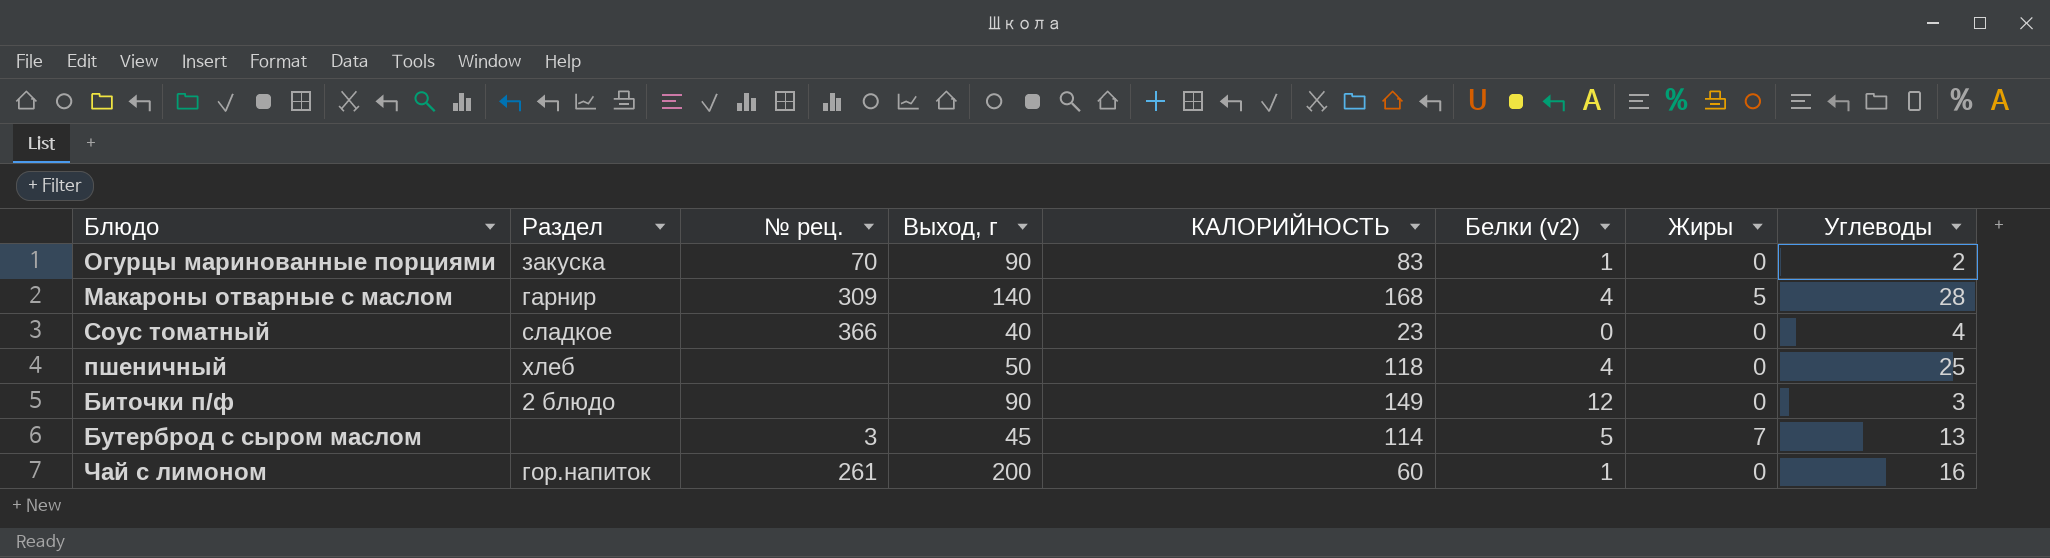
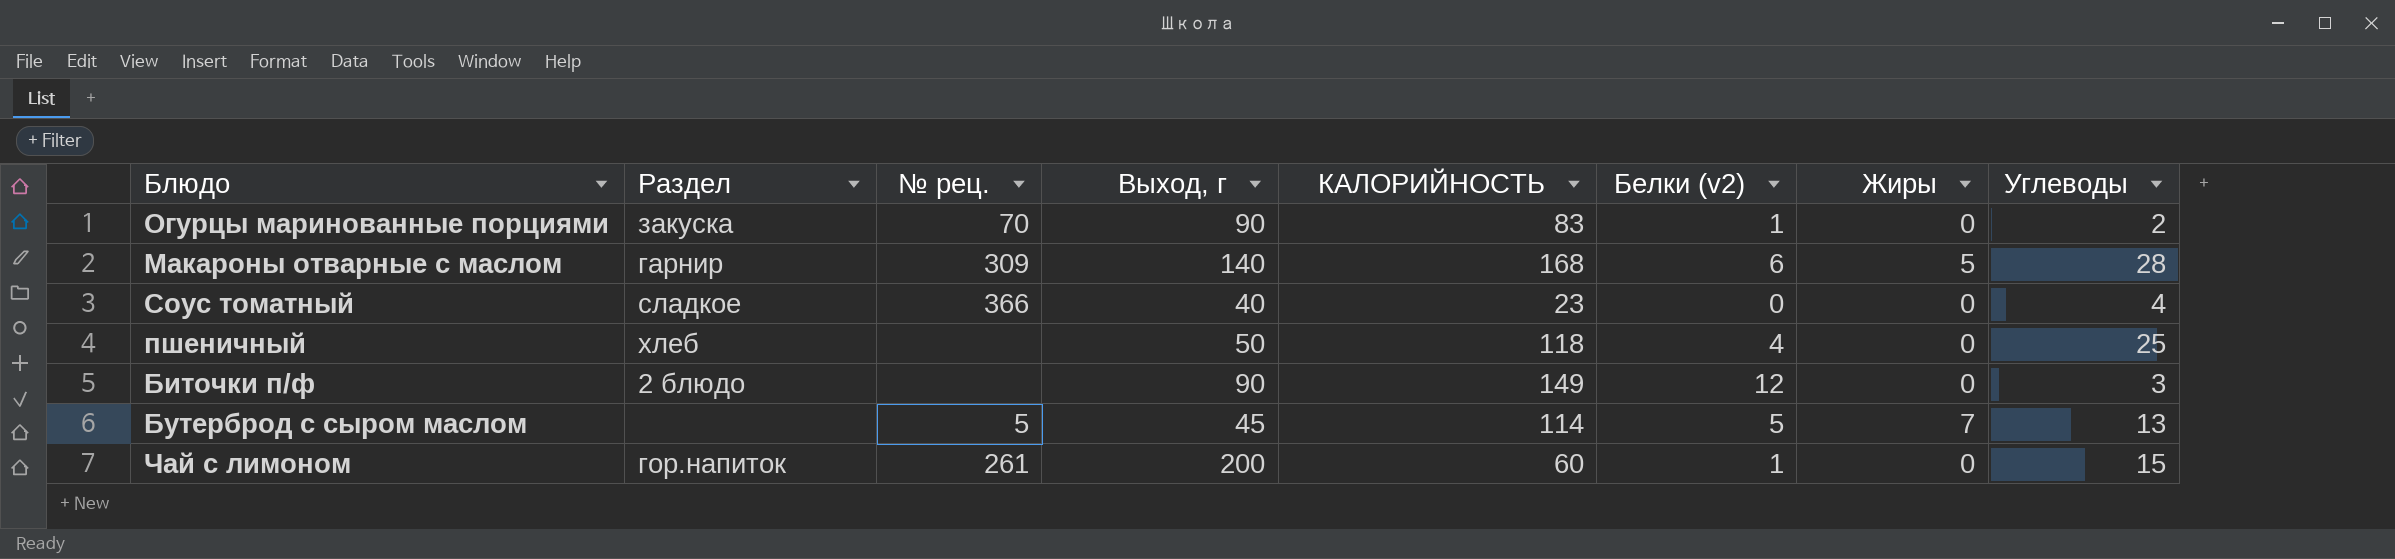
Макароны отварные с маслом | Белки (v2): 4 -> 6
Бутерброд с сыром маслом | № рец.: 3 -> 5
Чай с лимоном | Углеводы: 16 -> 15

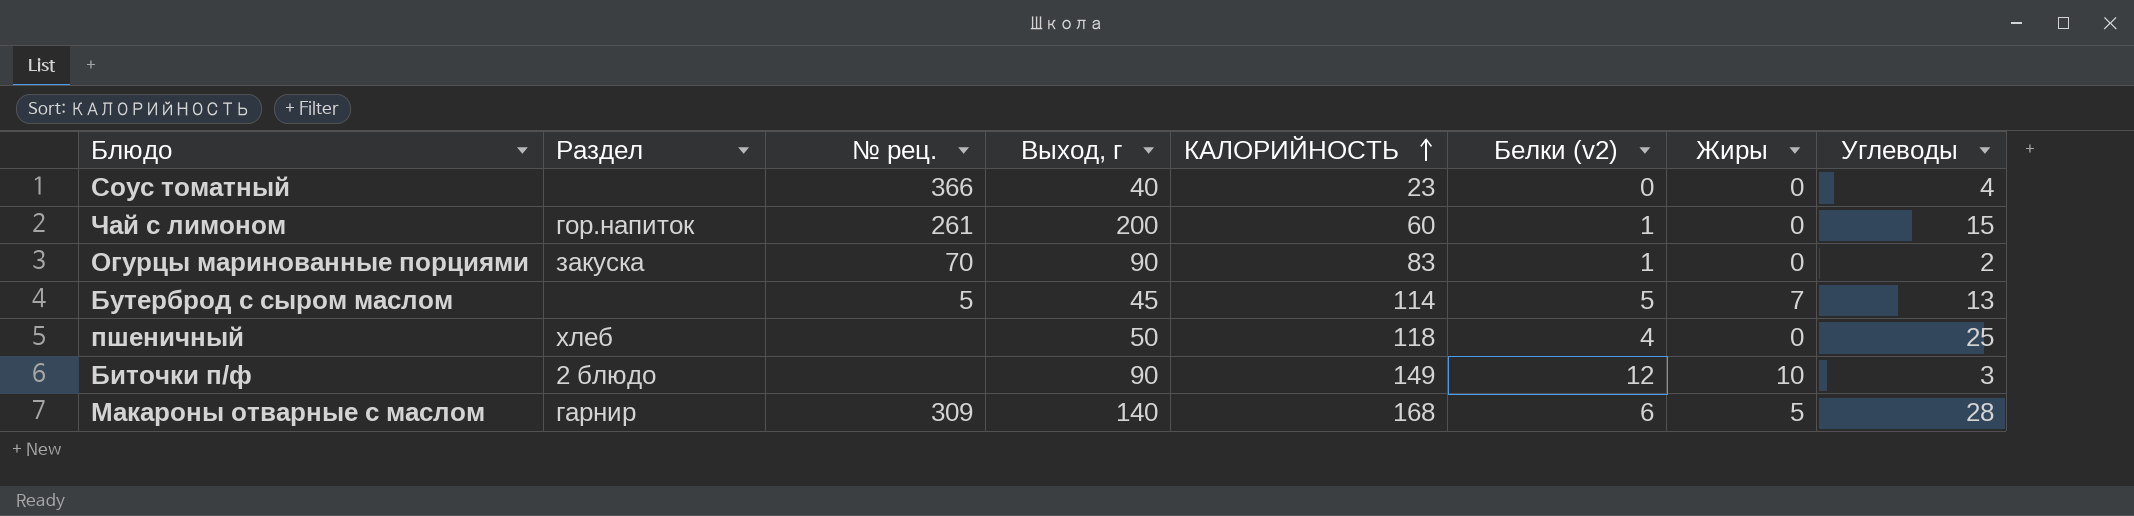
row order: none -> КАЛОРИЙНОСТЬ ascending
Соус томатный | Раздел: сладкое -> none
Биточки п/ф | Жиры: 0 -> 10

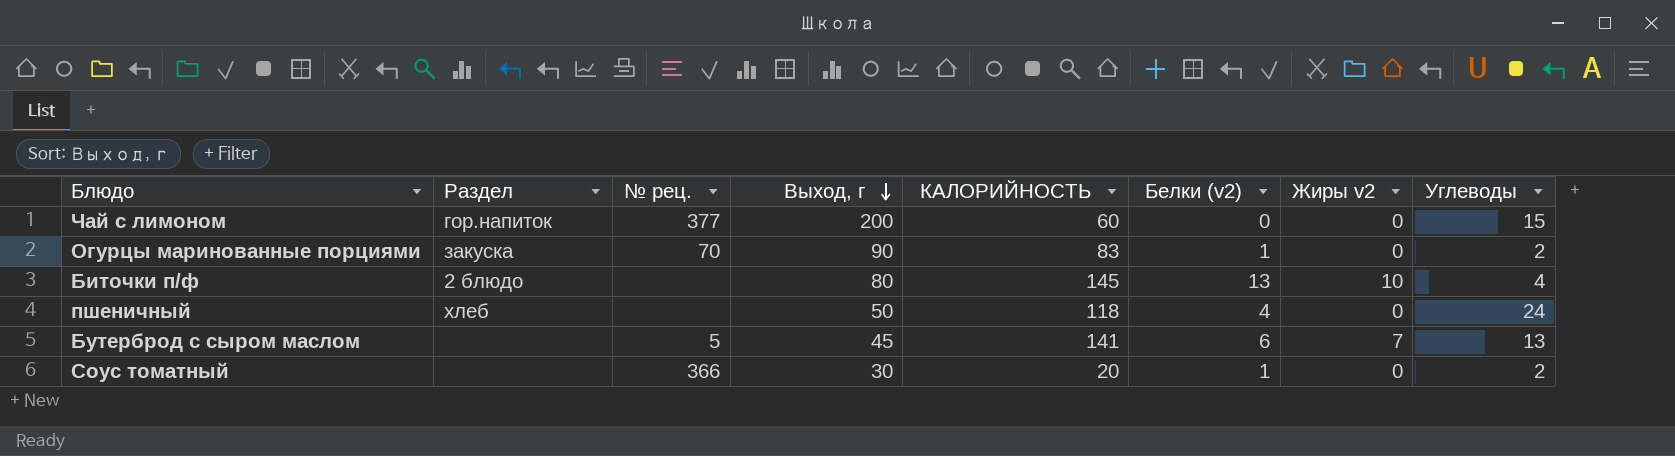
row order: КАЛОРИЙНОСТЬ ascending -> Выход, г descending
column name: Жиры -> Жиры v2
row Макароны отварные с маслом: гарнир | 309 | 140 | 168 | 6 | 5 | 28 -> none
Чай с лимоном | № рец.: 261 -> 377
Чай с лимоном | Белки (v2): 1 -> 0
Биточки п/ф | Выход, г: 90 -> 80
Биточки п/ф | КАЛОРИЙНОСТЬ: 149 -> 145
Биточки п/ф | Белки (v2): 12 -> 13
Биточки п/ф | Углеводы: 3 -> 4
пшеничный | Углеводы: 25 -> 24
Бутерброд с сыром маслом | КАЛОРИЙНОСТЬ: 114 -> 141
Бутерброд с сыром маслом | Белки (v2): 5 -> 6
Соус томатный | Выход, г: 40 -> 30
Соус томатный | КАЛОРИЙНОСТЬ: 23 -> 20
Соус томатный | Белки (v2): 0 -> 1
Соус томатный | Углеводы: 4 -> 2

